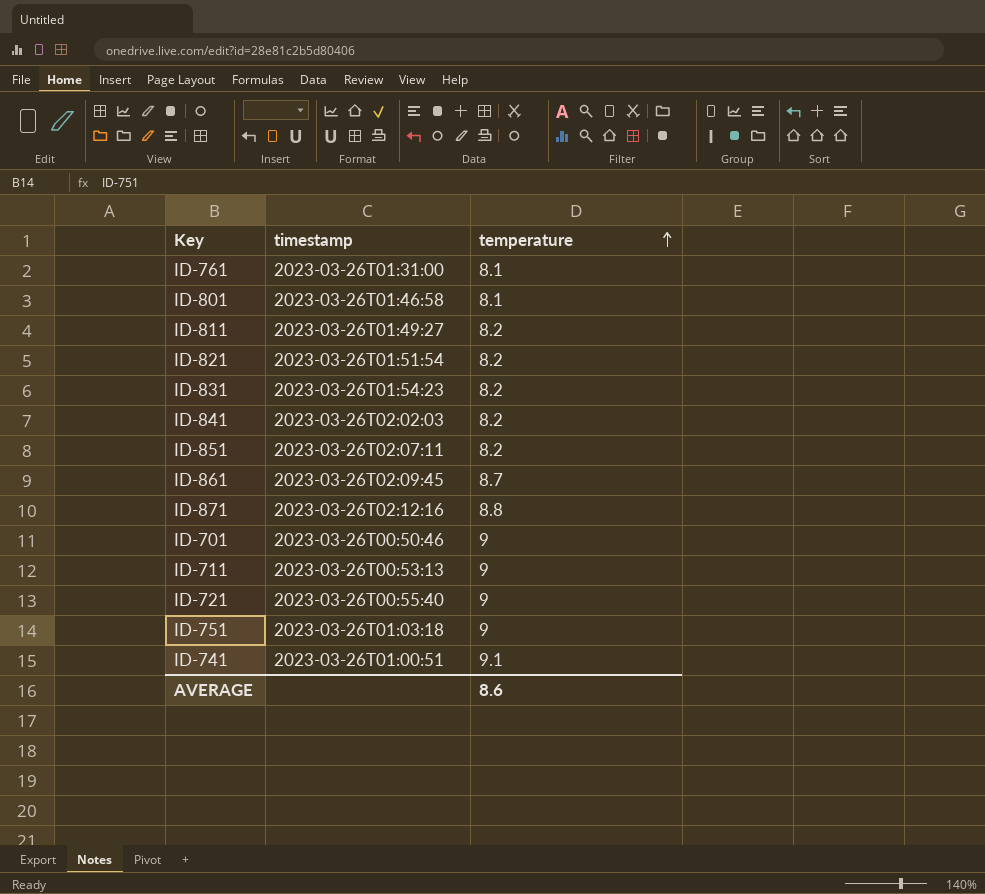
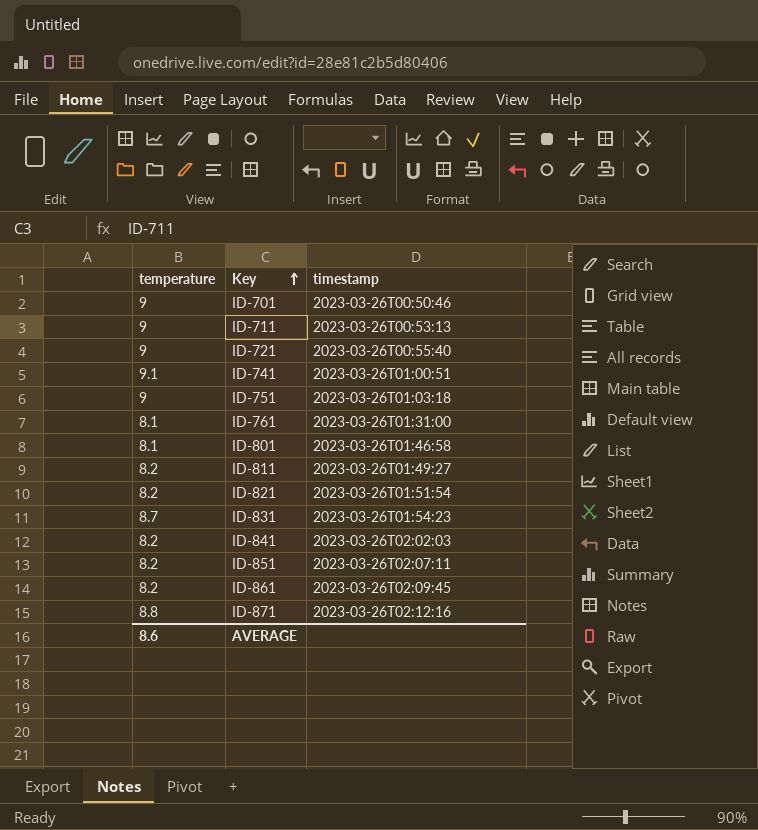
row order: temperature ascending -> Key ascending
column temperature | position: 3 -> 1
ID-831 | temperature: 8.2 -> 8.7
ID-861 | temperature: 8.7 -> 8.2

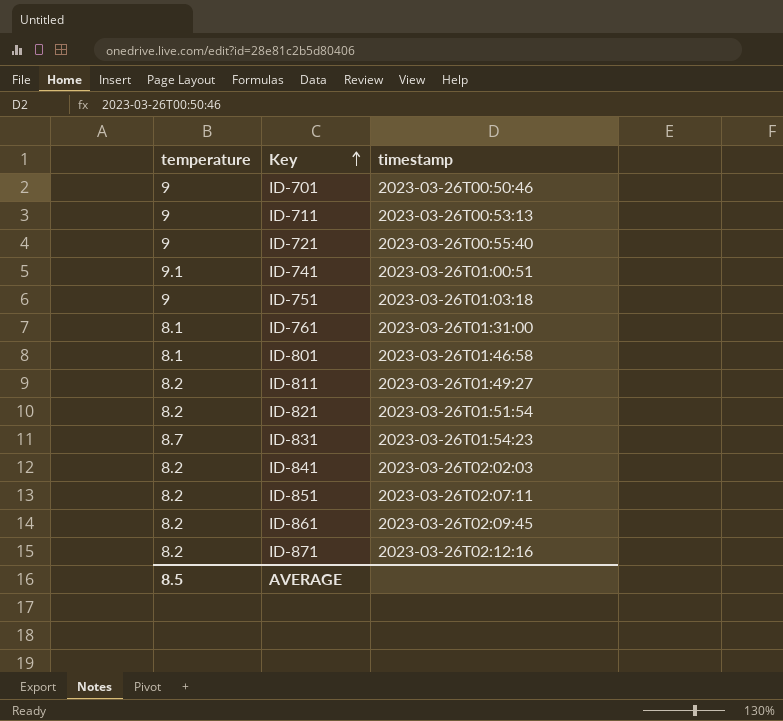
ID-871 | temperature: 8.8 -> 8.2
AVERAGE | temperature: 8.6 -> 8.5

